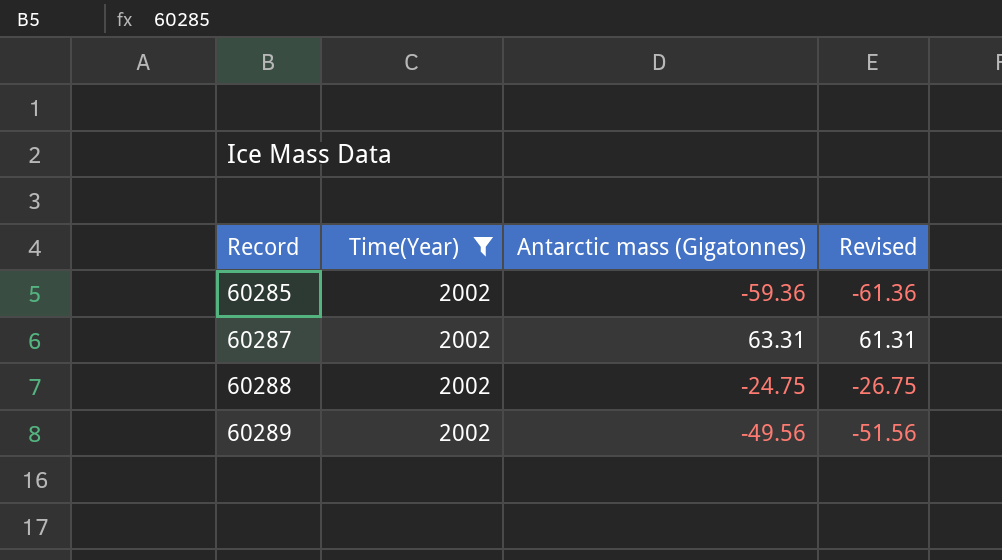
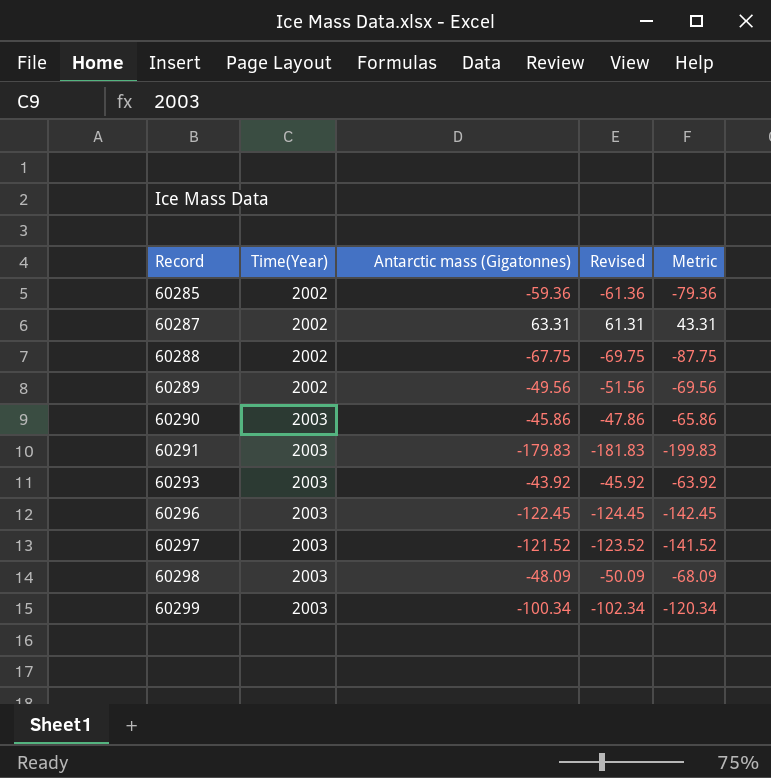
filter: Time(Year) = 2002 -> none
column Metric | formula: none -> [Antarctic mass (Gigatonnes)] - 20
60288 | Antarctic mass (Gigatonnes): -24.75 -> -67.75
60288 | Revised: -26.75 -> -69.75

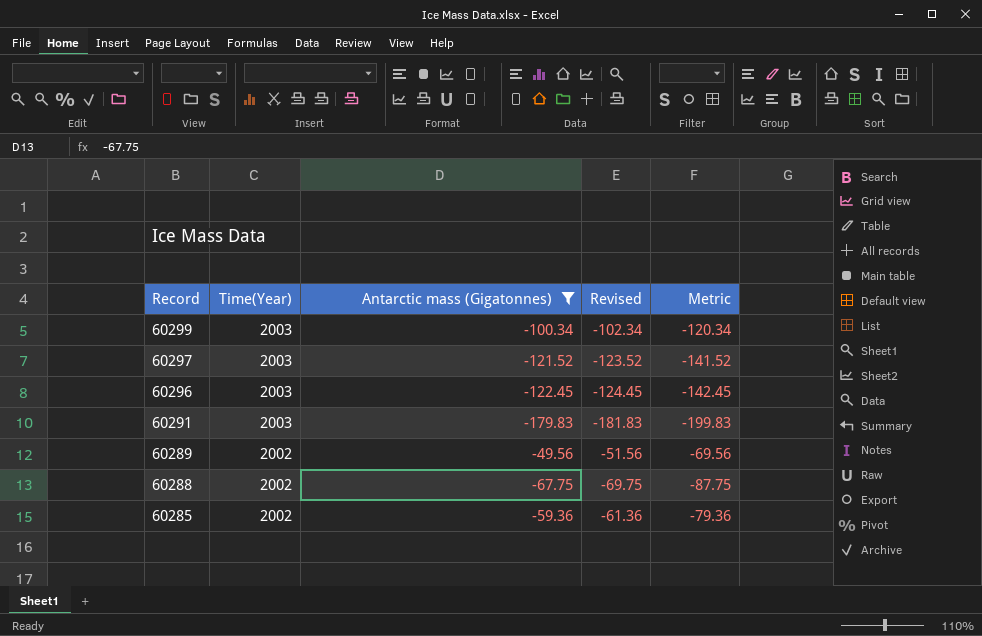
filter: none -> Antarctic mass (Gigatonnes) <= -49.56
row order: Record ascending -> Record descending

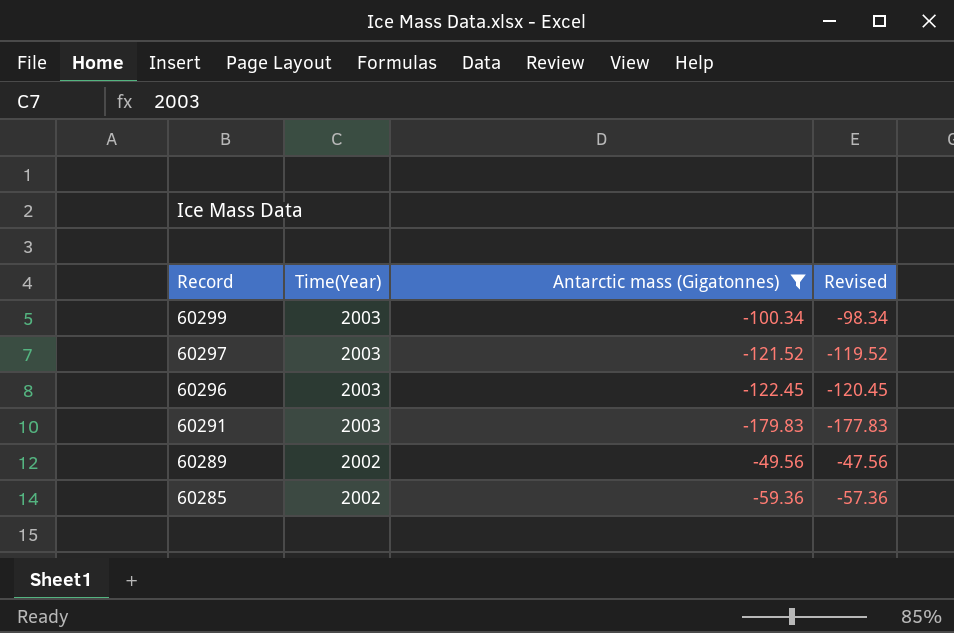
column Metric | formula: [Antarctic mass (Gigatonnes)] - 20 -> none
column Revised | formula: [Antarctic mass (Gigatonnes)] - 2 -> [Antarctic mass (Gigatonnes)] + 2
row 60288: 2002 | -67.75 | -69.75 | -87.75 -> none

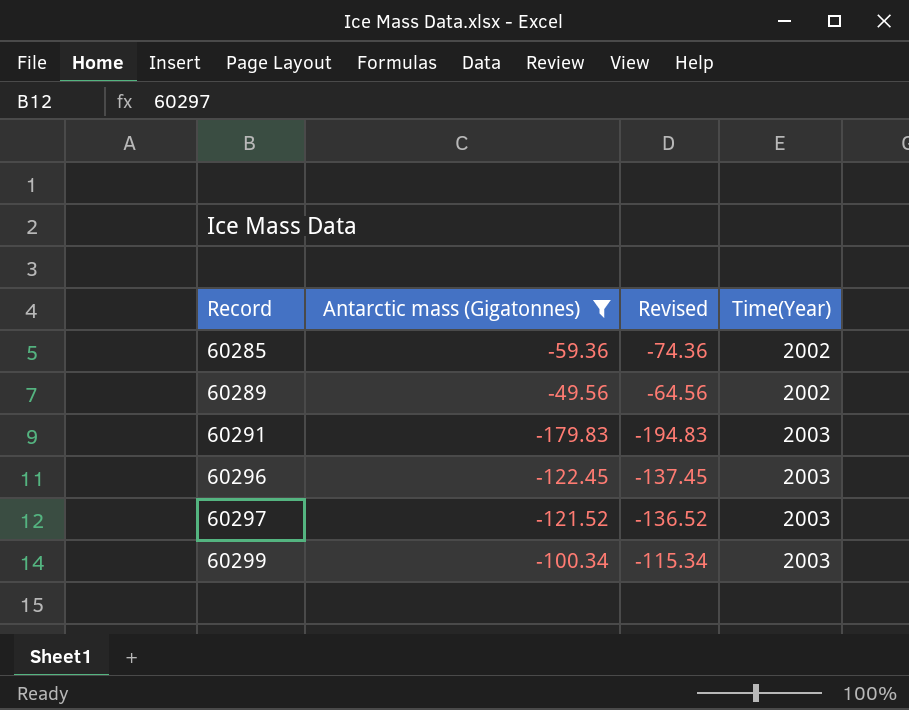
row order: Record descending -> Record ascending
column Revised | formula: [Antarctic mass (Gigatonnes)] + 2 -> [Antarctic mass (Gigatonnes)] - 15
column Time(Year) | position: 2 -> 4

